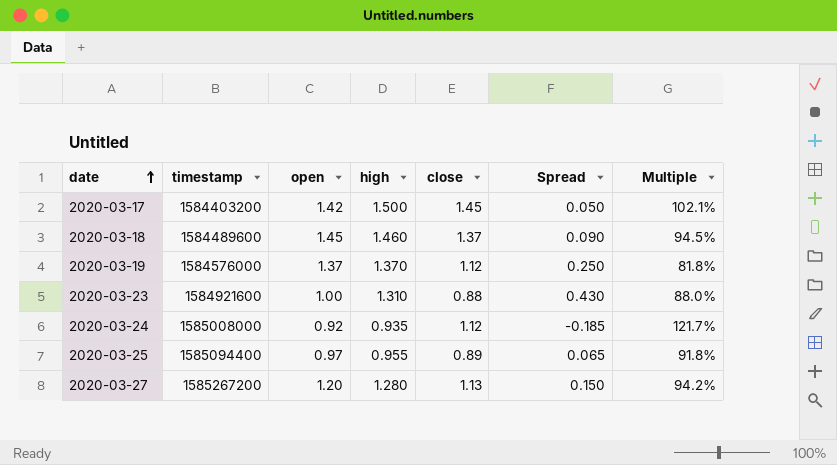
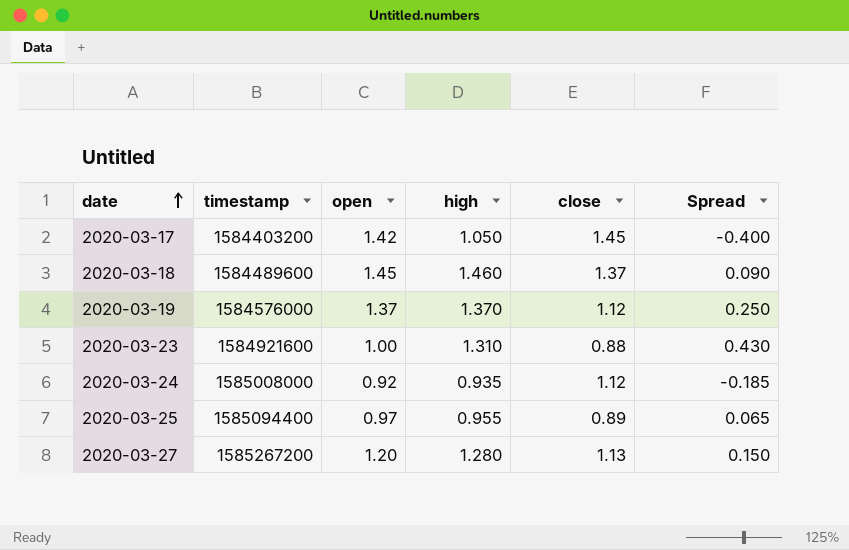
column Multiple | formula: [close] / [open] -> none
2020-03-17 | high: 1.500 -> 1.050
2020-03-17 | Spread: 0.050 -> -0.400

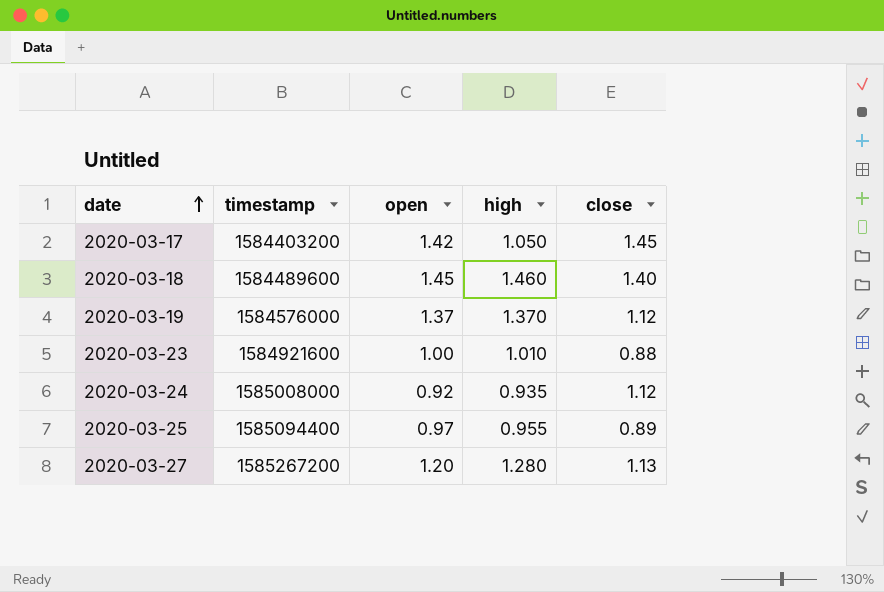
column Spread | formula: [high] - [close] -> none
2020-03-18 | close: 1.37 -> 1.40
2020-03-23 | high: 1.310 -> 1.010

